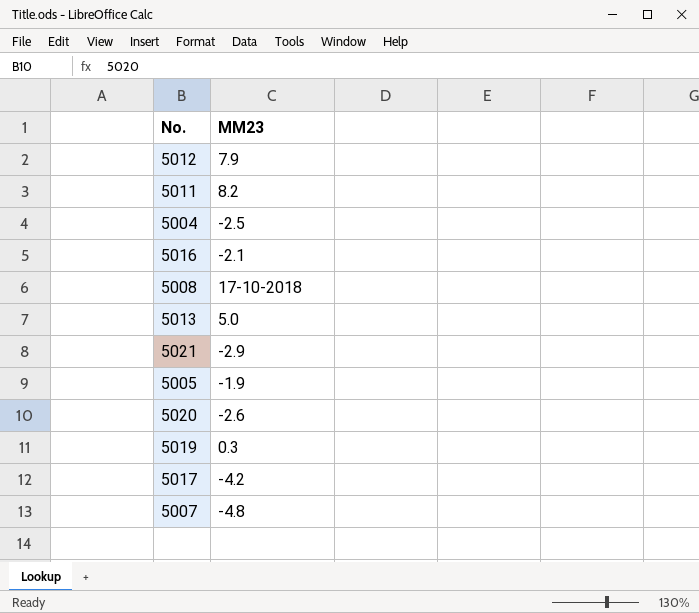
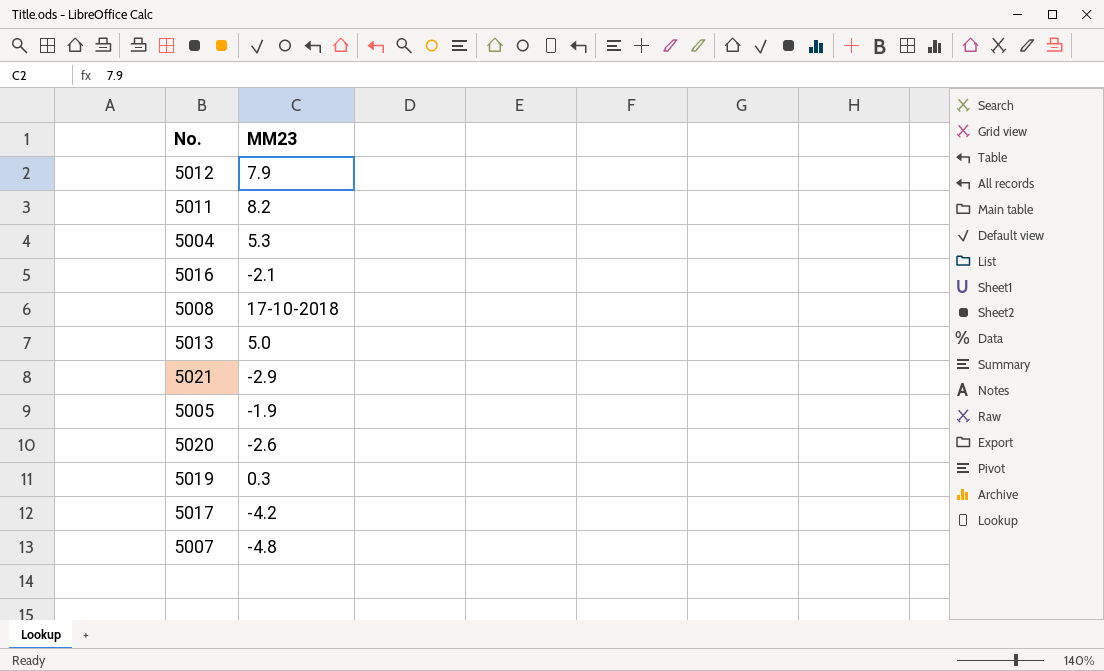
5004 | MM23: -2.5 -> 5.3

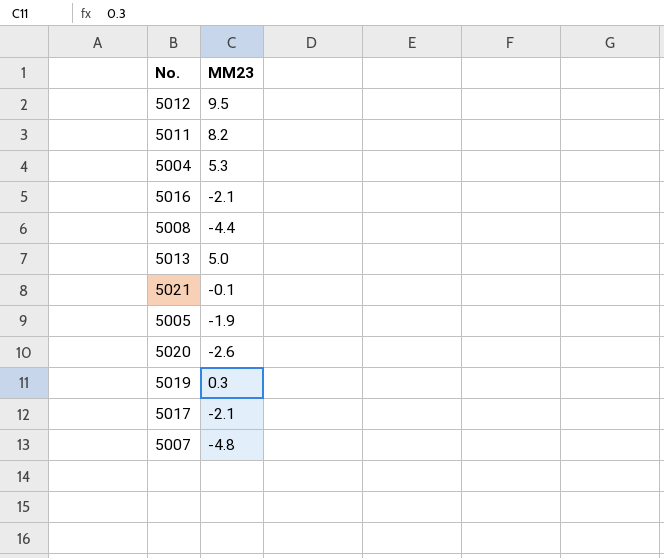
5012 | MM23: 7.9 -> 9.5
5008 | MM23: 17-10-2018 -> -4.4
5021 | MM23: -2.9 -> -0.1
5017 | MM23: -4.2 -> -2.1

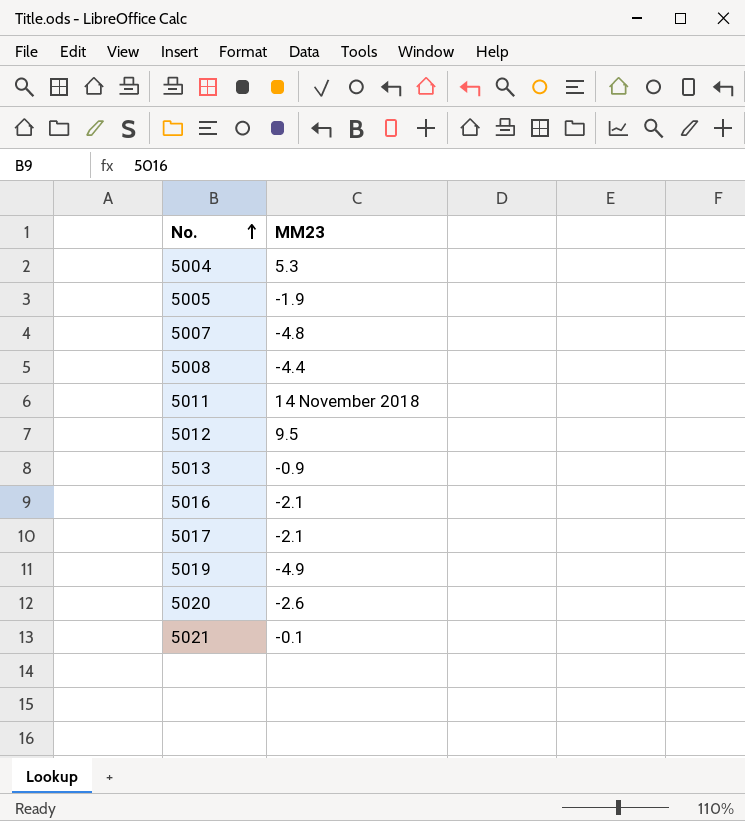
row order: none -> No. ascending
5011 | MM23: 8.2 -> 14 November 2018
5013 | MM23: 5.0 -> -0.9
5019 | MM23: 0.3 -> -4.9

